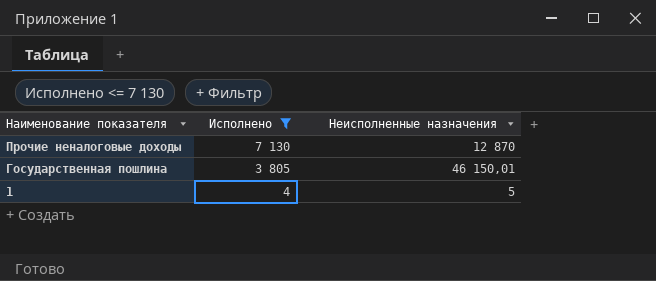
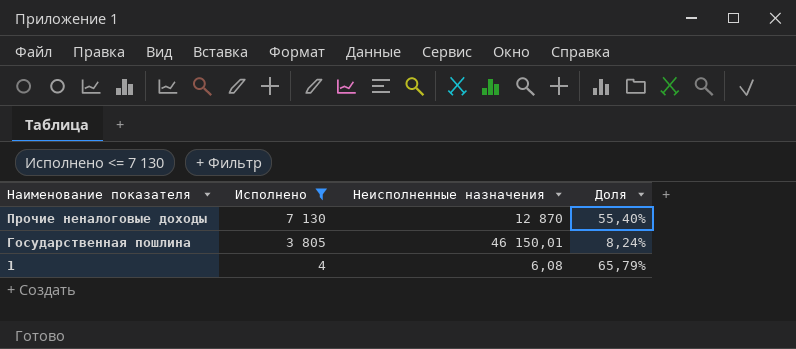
column Доля | formula: none -> [Исполнено] / [Неисполненные назначения]
1 | Неисполненные назначения: 5 -> 6,08

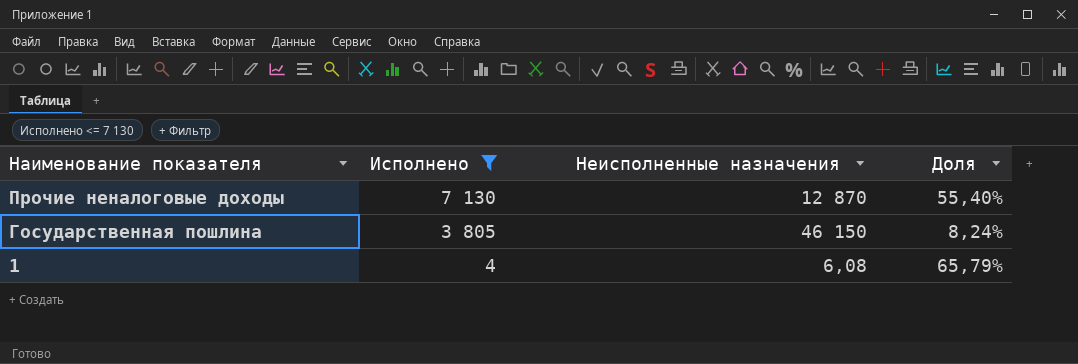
Государственная пошлина | Неисполненные назначения: 46 150,01 -> 46 150

